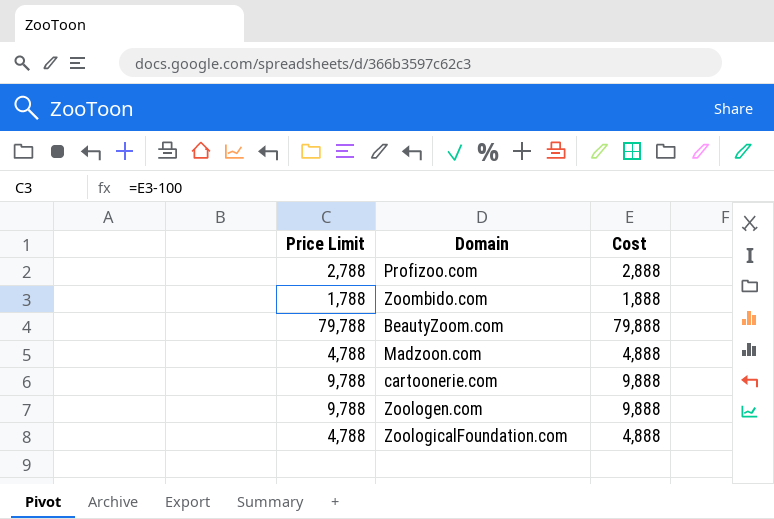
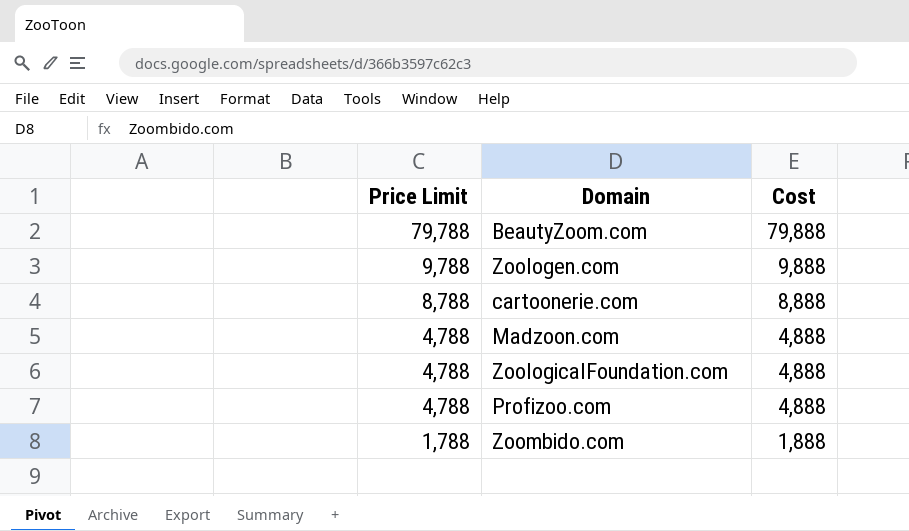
row order: none -> Price Limit descending
cartoonerie.com | Price Limit: 9,788 -> 8,788
cartoonerie.com | Cost: 9,888 -> 8,888
Profizoo.com | Price Limit: 2,788 -> 4,788
Profizoo.com | Cost: 2,888 -> 4,888

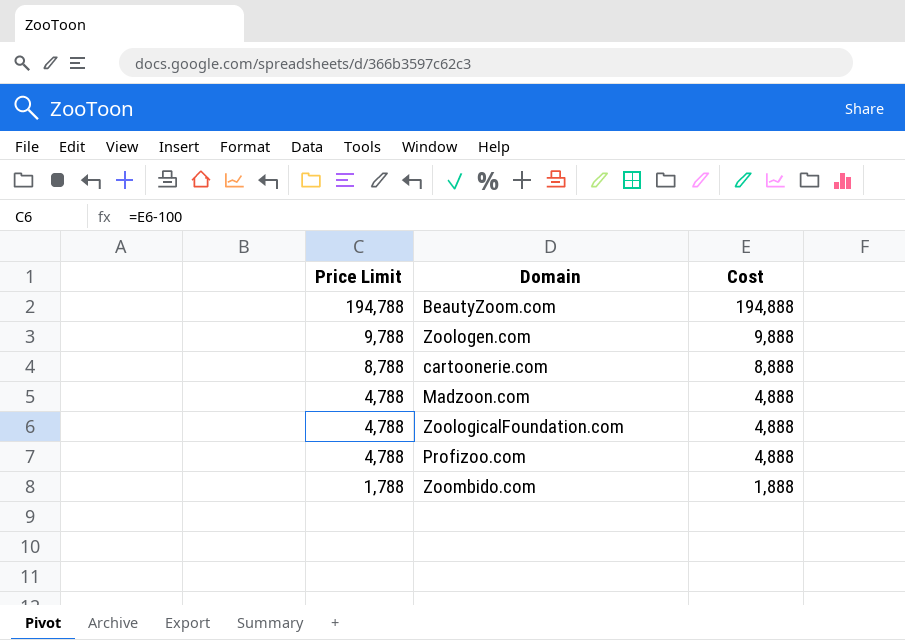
BeautyZoom.com | Price Limit: 79,788 -> 194,788
BeautyZoom.com | Cost: 79,888 -> 194,888

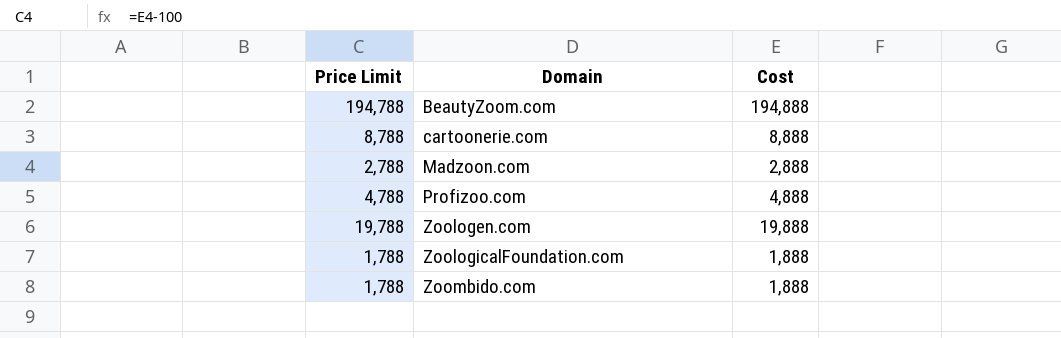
row order: Price Limit descending -> Domain ascending
Madzoon.com | Price Limit: 4,788 -> 2,788
Madzoon.com | Cost: 4,888 -> 2,888
Zoologen.com | Price Limit: 9,788 -> 19,788
Zoologen.com | Cost: 9,888 -> 19,888
ZoologicalFoundation.com | Price Limit: 4,788 -> 1,788
ZoologicalFoundation.com | Cost: 4,888 -> 1,888

